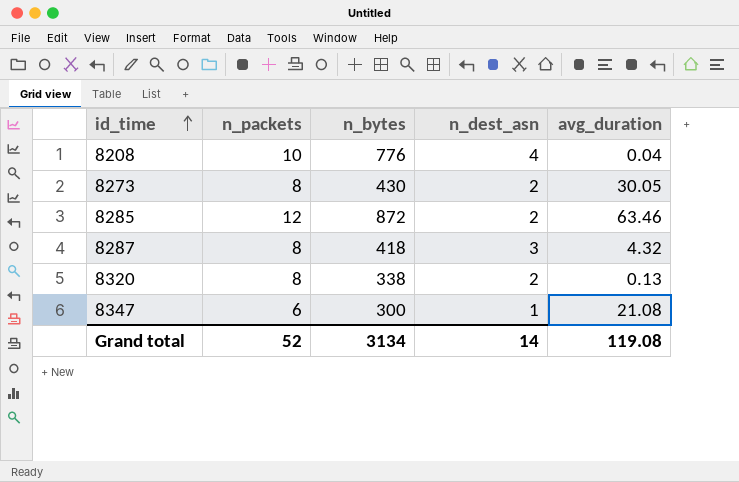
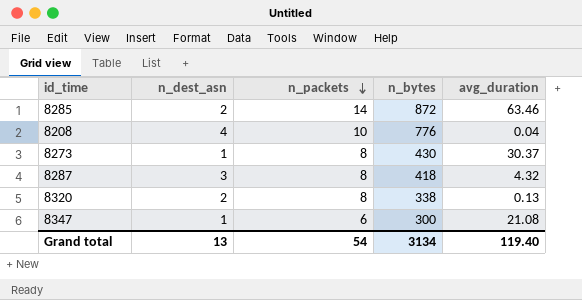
row order: id_time ascending -> n_packets descending
column n_dest_asn | position: 4 -> 2
8285 | n_packets: 12 -> 14
8273 | n_dest_asn: 2 -> 1
8273 | avg_duration: 30.05 -> 30.37
Grand total | n_dest_asn: 14 -> 13
Grand total | n_packets: 52 -> 54
Grand total | avg_duration: 119.08 -> 119.40

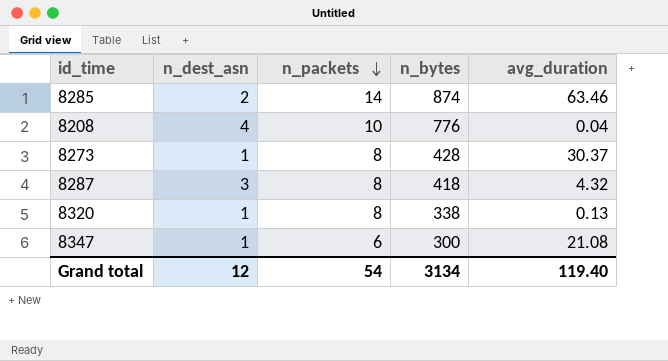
8285 | n_bytes: 872 -> 874
8273 | n_bytes: 430 -> 428
8320 | n_dest_asn: 2 -> 1
Grand total | n_dest_asn: 13 -> 12

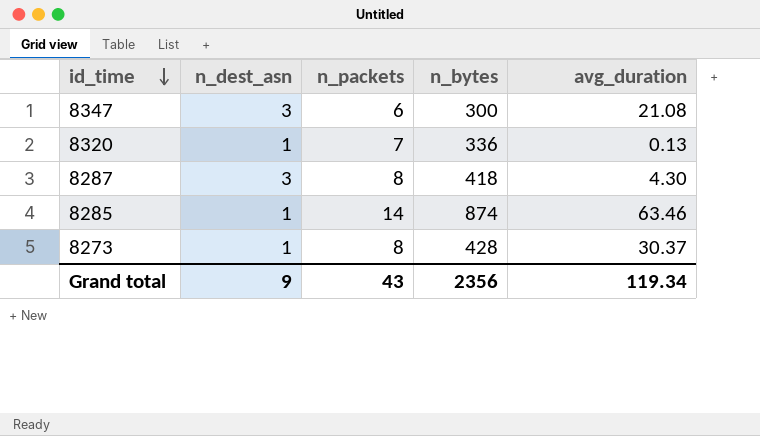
row order: n_packets descending -> id_time descending
row 8208: 4 | 10 | 776 | 0.04 -> none
8347 | n_dest_asn: 1 -> 3
8320 | n_packets: 8 -> 7
8320 | n_bytes: 338 -> 336
8287 | avg_duration: 4.32 -> 4.30
8285 | n_dest_asn: 2 -> 1
Grand total | n_dest_asn: 12 -> 9
Grand total | n_packets: 54 -> 43
Grand total | n_bytes: 3134 -> 2356
Grand total | avg_duration: 119.40 -> 119.34

